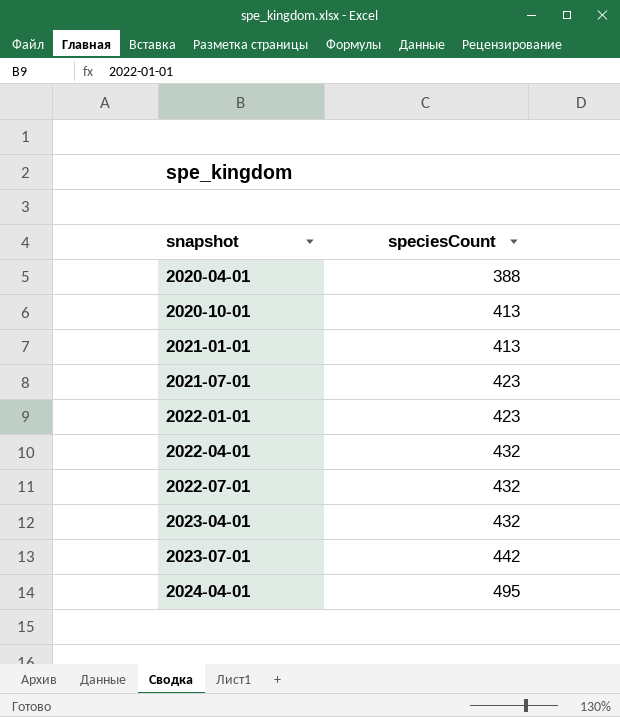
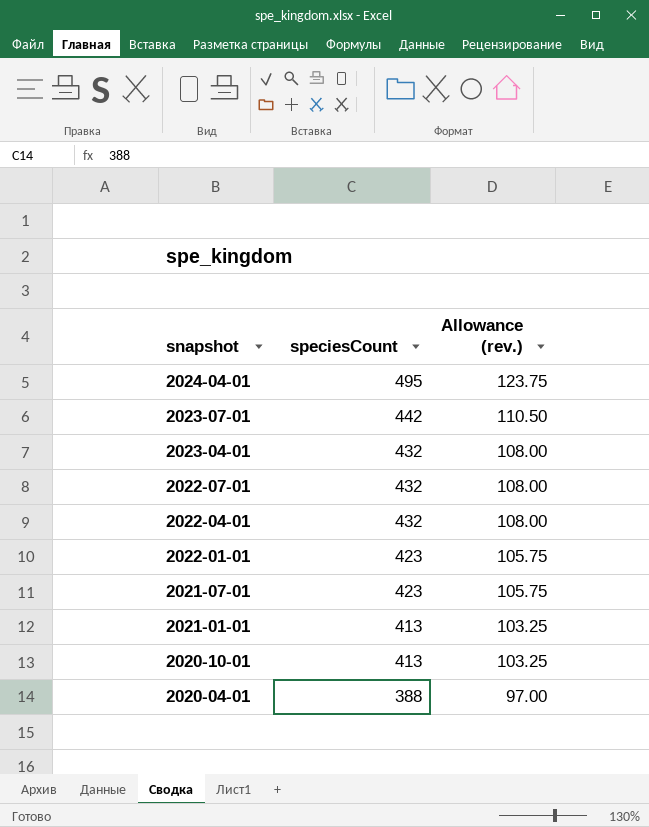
row order: snapshot ascending -> snapshot descending
column Allowance (rev.) | formula: none -> [speciesCount] * 0.25

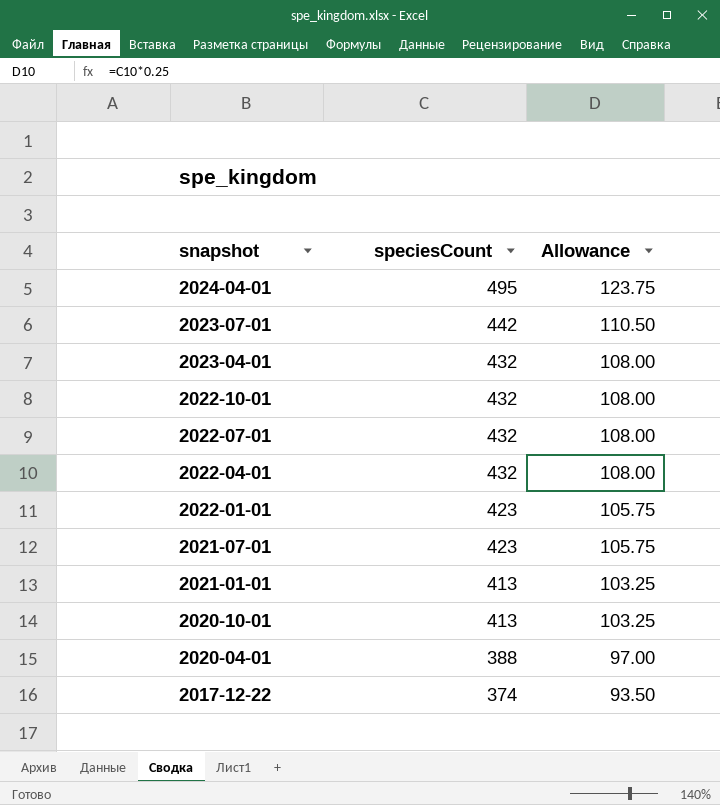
column name: Allowance (rev.) -> Allowance
row 2022-10-01: none -> 432 | 108.00
row 2017-12-22: none -> 374 | 93.50

